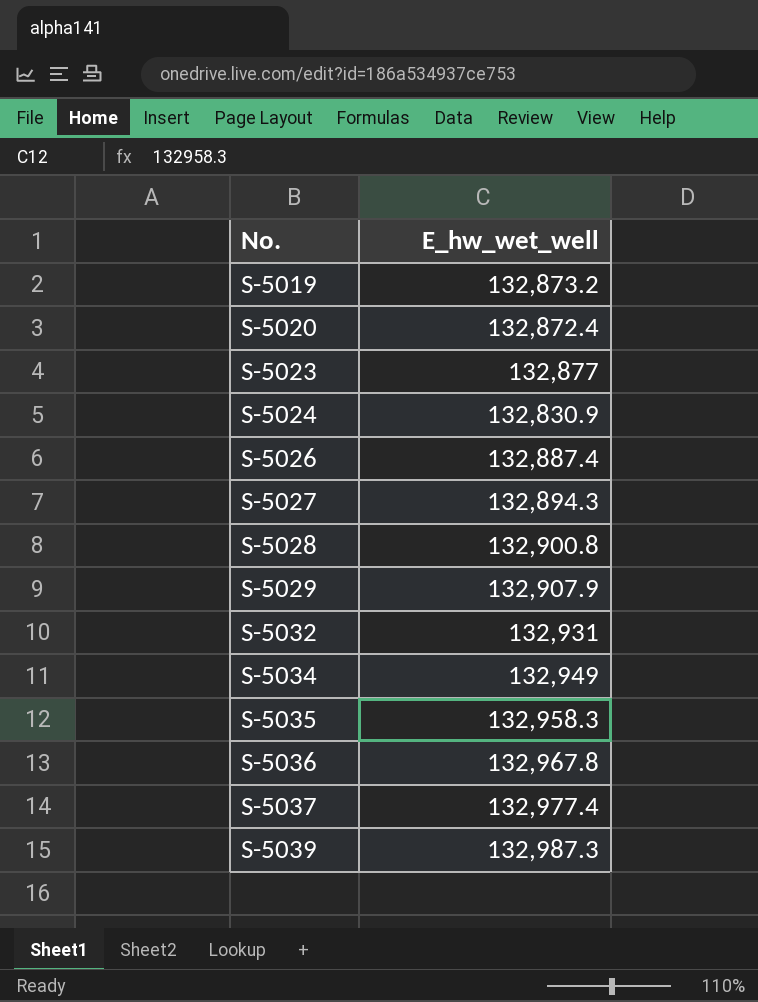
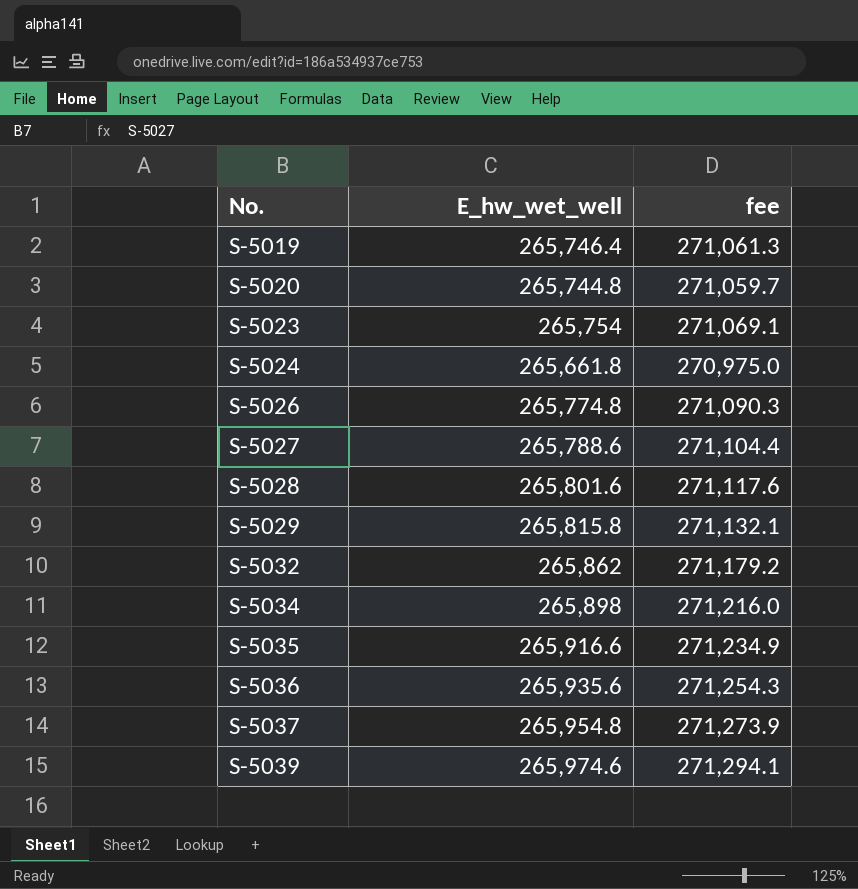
column fee | formula: none -> [E_hw_wet_well] * 1.02
S-5019 | E_hw_wet_well: 132,873.2 -> 265,746.4
S-5020 | E_hw_wet_well: 132,872.4 -> 265,744.8
S-5023 | E_hw_wet_well: 132,877 -> 265,754
S-5024 | E_hw_wet_well: 132,830.9 -> 265,661.8
S-5026 | E_hw_wet_well: 132,887.4 -> 265,774.8
S-5027 | E_hw_wet_well: 132,894.3 -> 265,788.6
S-5028 | E_hw_wet_well: 132,900.8 -> 265,801.6
S-5029 | E_hw_wet_well: 132,907.9 -> 265,815.8
S-5032 | E_hw_wet_well: 132,931 -> 265,862
S-5034 | E_hw_wet_well: 132,949 -> 265,898
S-5035 | E_hw_wet_well: 132,958.3 -> 265,916.6
S-5036 | E_hw_wet_well: 132,967.8 -> 265,935.6
S-5037 | E_hw_wet_well: 132,977.4 -> 265,954.8
S-5039 | E_hw_wet_well: 132,987.3 -> 265,974.6

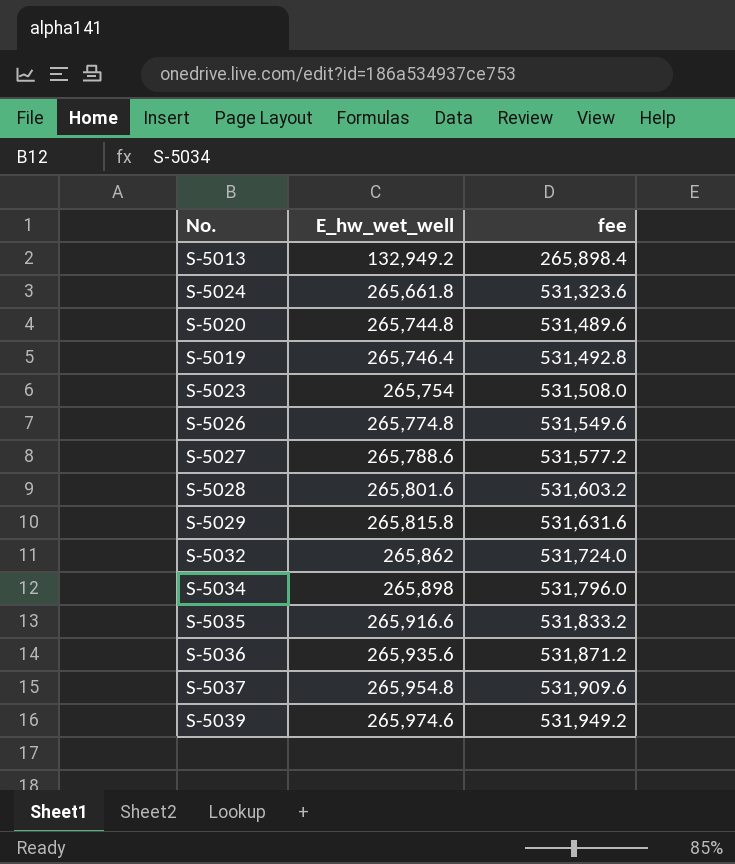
row order: No. ascending -> E_hw_wet_well ascending
column fee | formula: [E_hw_wet_well] * 1.02 -> [E_hw_wet_well] * 2
row S-5013: none -> 132,949.2 | 265,898.4

